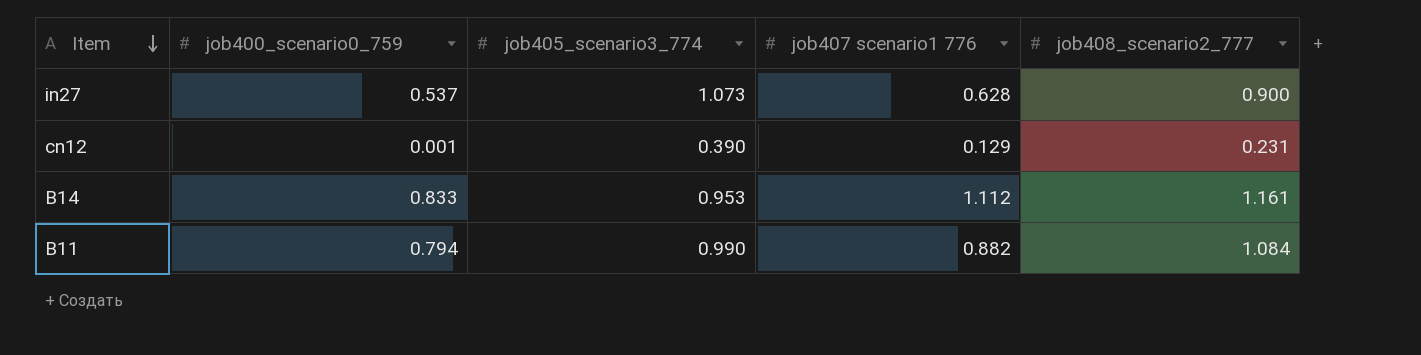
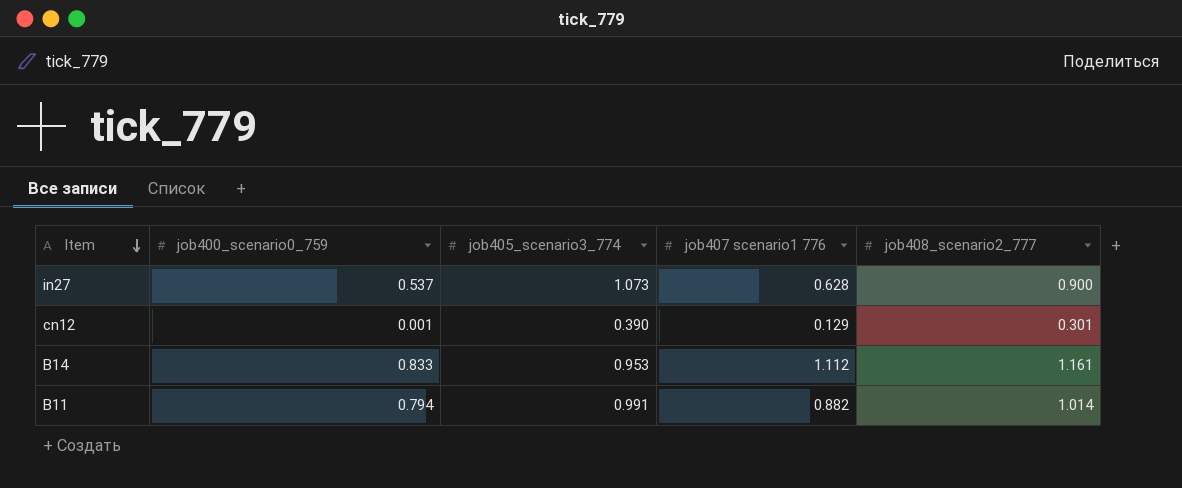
cn12 | job408_scenario2_777: 0.231 -> 0.301
B11 | job405_scenario3_774: 0.990 -> 0.991
B11 | job408_scenario2_777: 1.084 -> 1.014

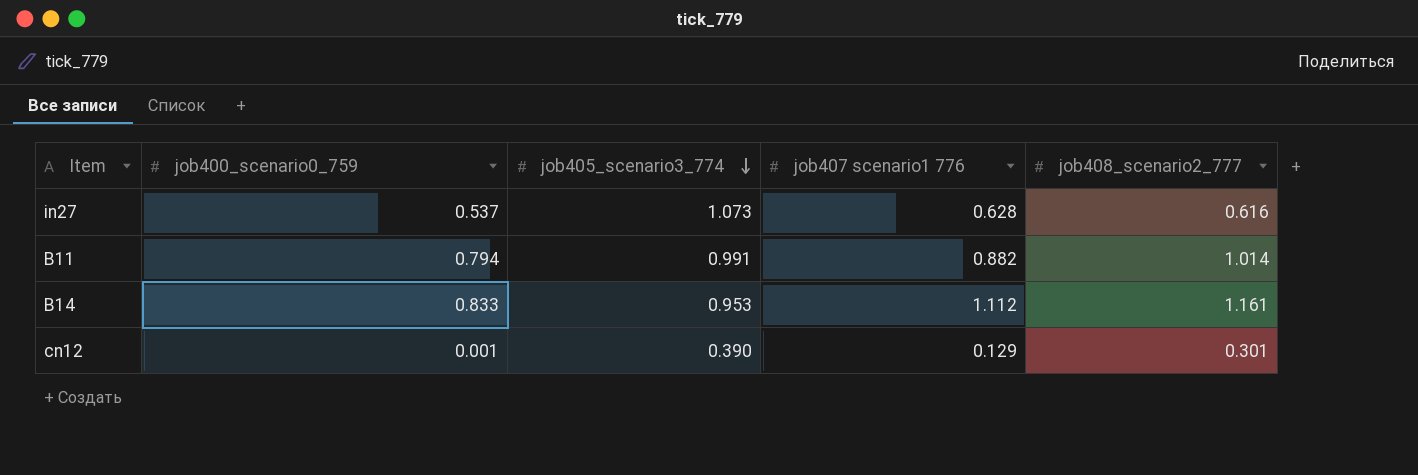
row order: Item descending -> job405_scenario3_774 descending
in27 | job408_scenario2_777: 0.900 -> 0.616

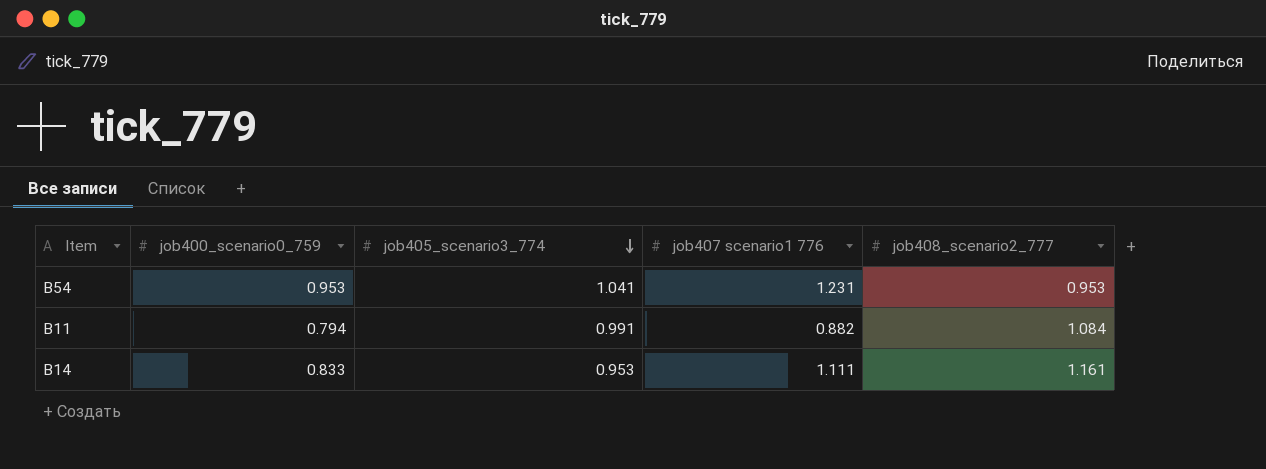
row in27: 0.537 | 1.073 | 0.628 | 0.616 -> none
row cn12: 0.001 | 0.390 | 0.129 | 0.301 -> none
row B54: none -> 0.953 | 1.041 | 1.231 | 0.953
B11 | job408_scenario2_777: 1.014 -> 1.084
B14 | job407 scenario1 776: 1.112 -> 1.111

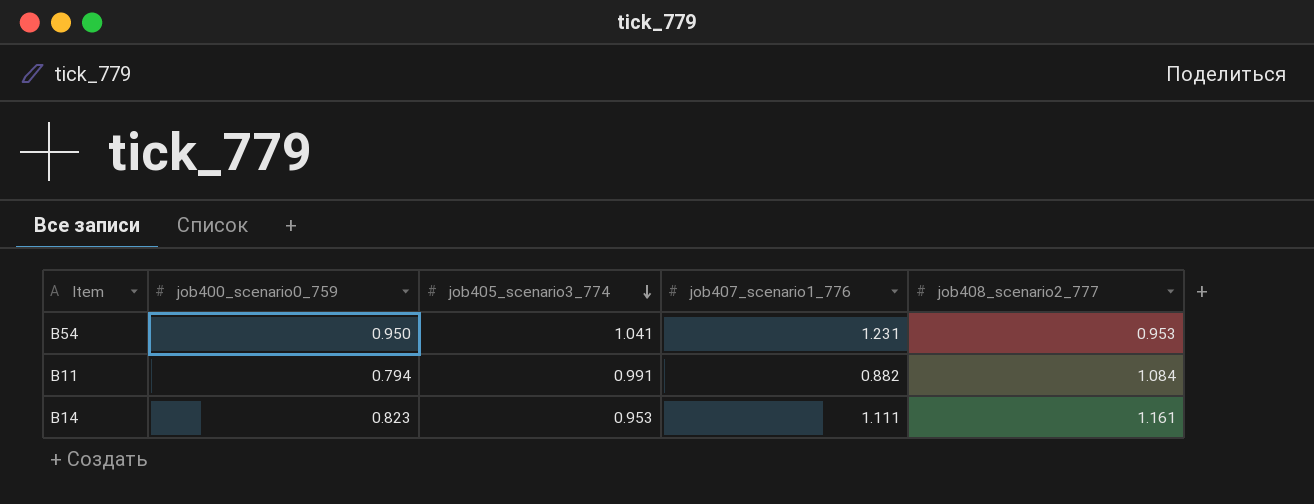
column name: job407 scenario1 776 -> job407_scenario1_776
B54 | job400_scenario0_759: 0.953 -> 0.950
B14 | job400_scenario0_759: 0.833 -> 0.823

